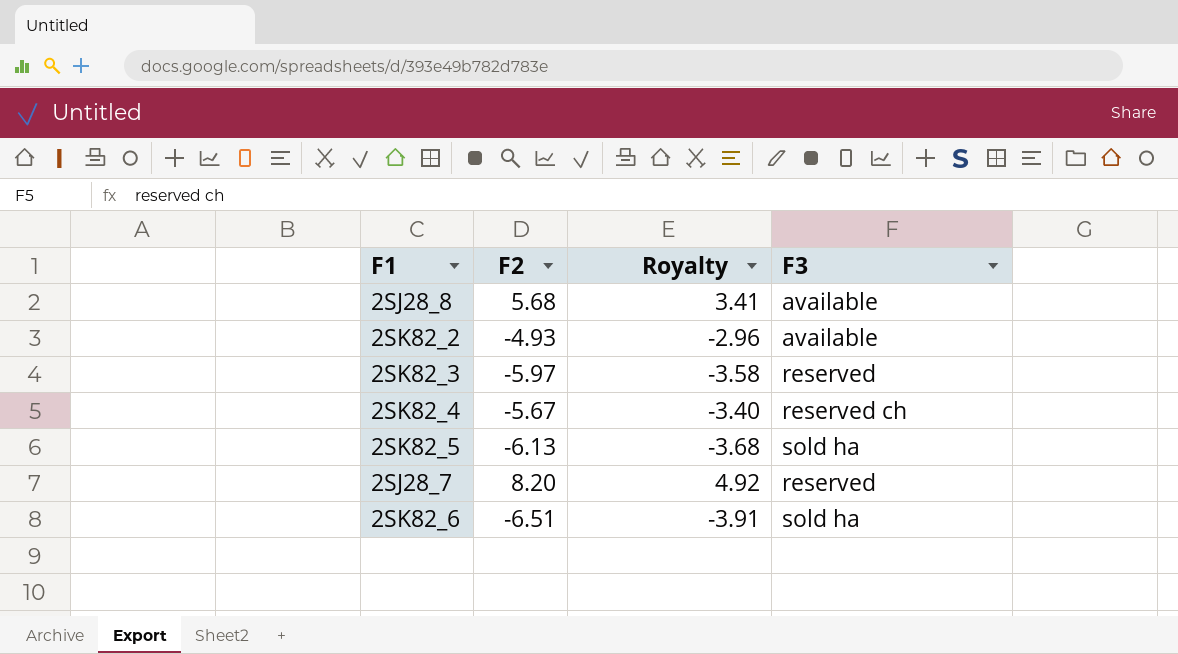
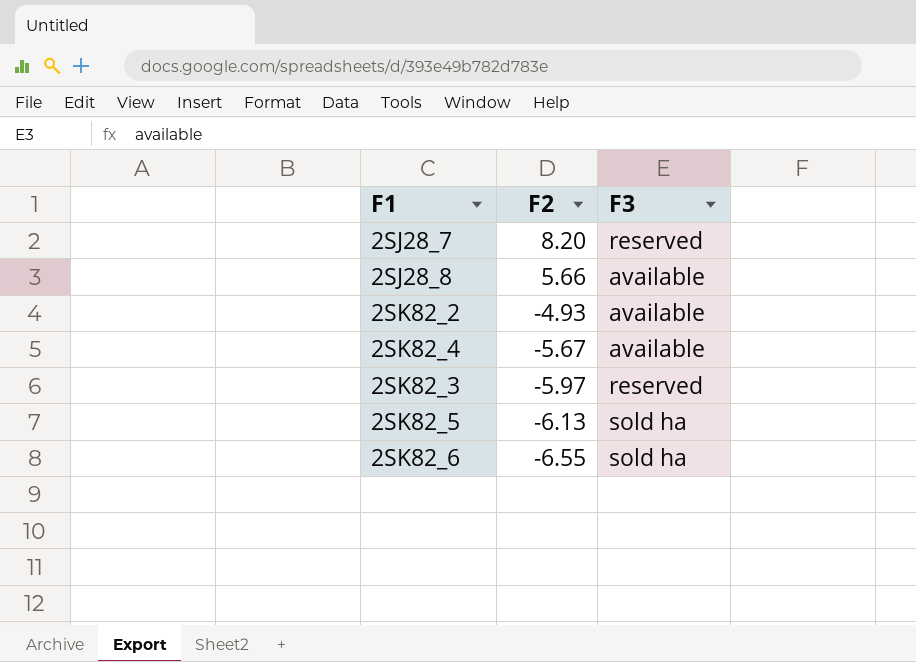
row order: none -> F2 descending
column Royalty | formula: [F2] * 0.6 -> none
2SJ28_8 | F2: 5.68 -> 5.66
2SK82_4 | F3: reserved ch -> available
2SK82_6 | F2: -6.51 -> -6.55

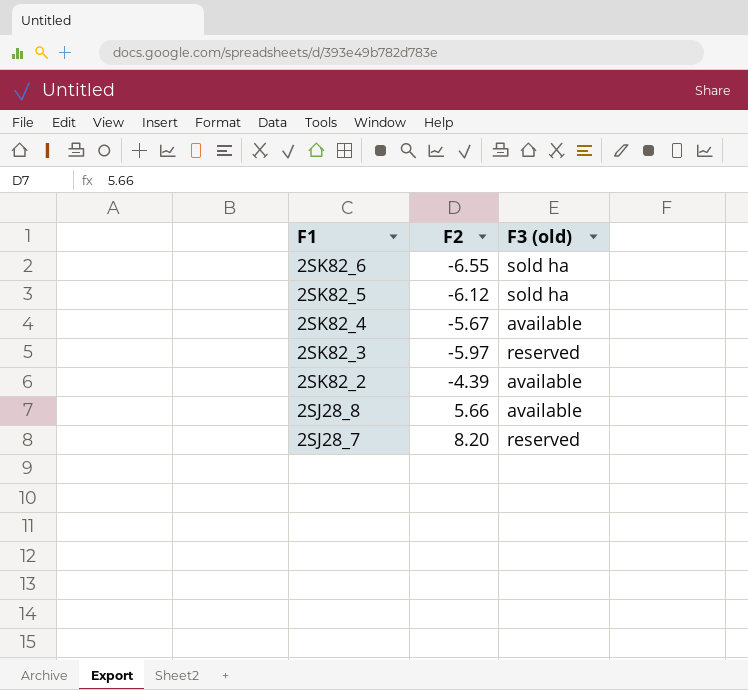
row order: F2 descending -> F1 descending
column name: F3 -> F3 (old)
2SK82_5 | F2: -6.13 -> -6.12
2SK82_2 | F2: -4.93 -> -4.39

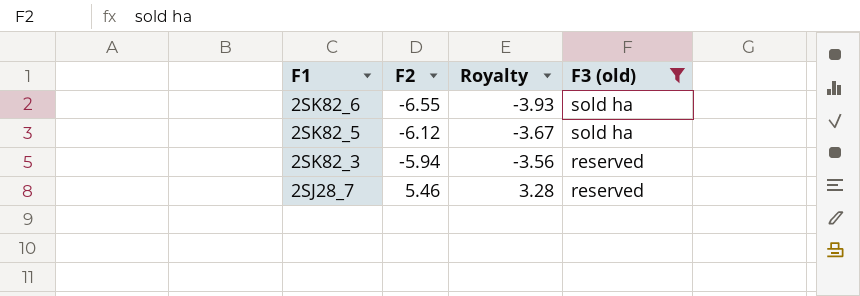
filter: none -> F3 (old) != available
column Royalty | formula: none -> [F2] * 0.6
2SK82_3 | F2: -5.97 -> -5.94
2SJ28_7 | F2: 8.20 -> 5.46

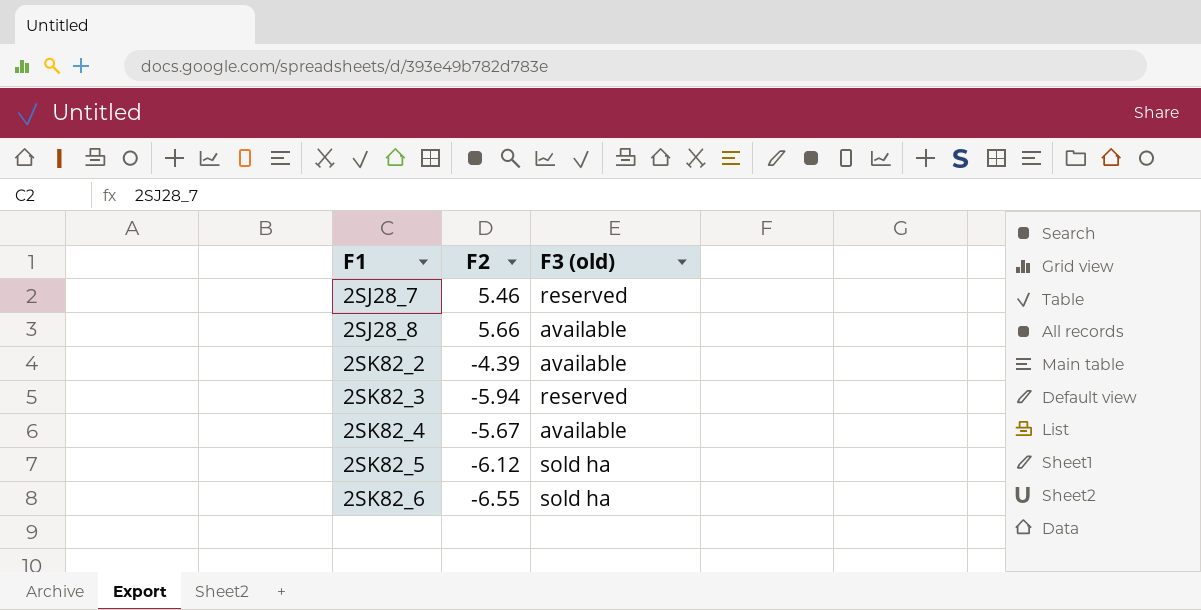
filter: F3 (old) != available -> none
row order: F1 descending -> F1 ascending
column Royalty | formula: [F2] * 0.6 -> none

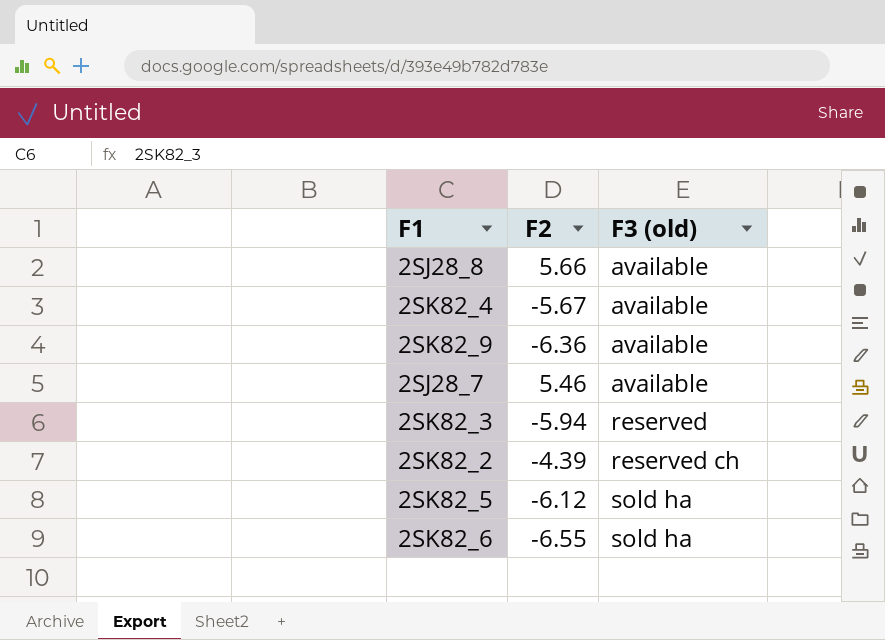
row order: F1 ascending -> F3 (old) ascending
row 2SK82_9: none -> -6.36 | available
2SJ28_7 | F3 (old): reserved -> available
2SK82_2 | F3 (old): available -> reserved ch

